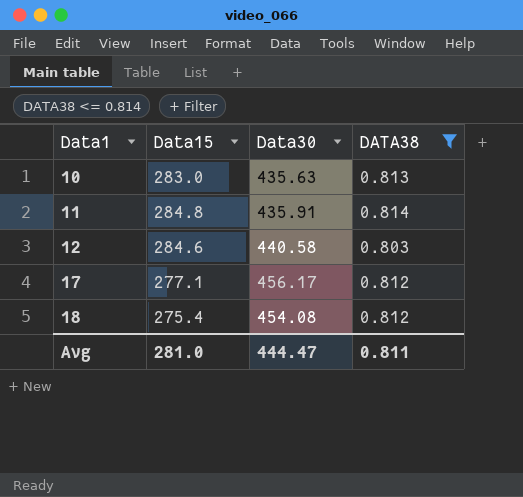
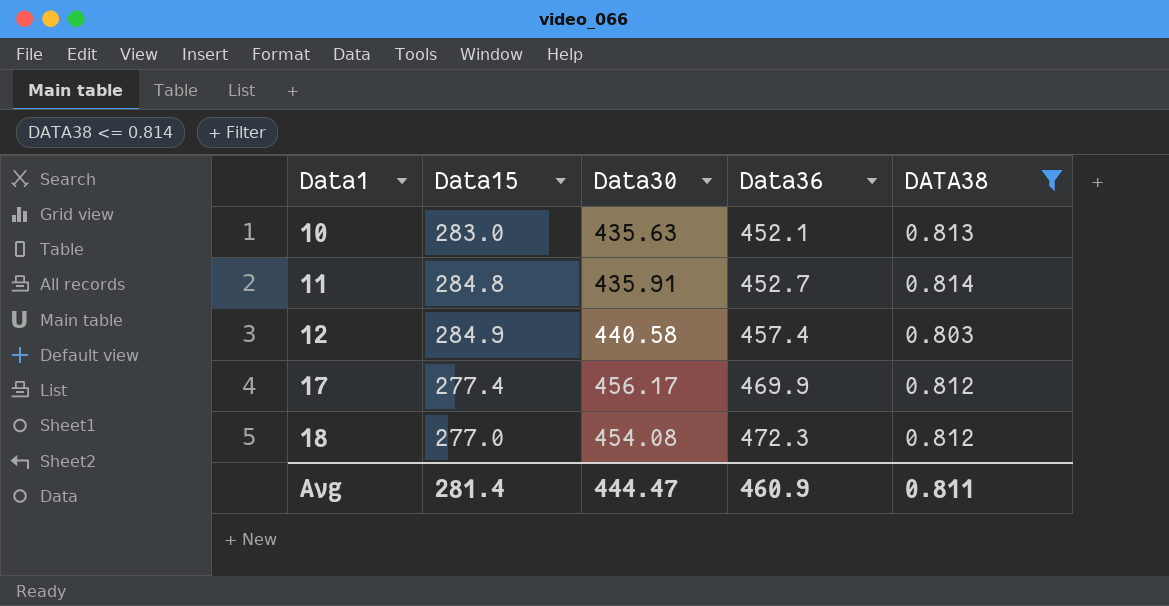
column Data36 | position: none -> 4
12 | Data15: 284.6 -> 284.9
17 | Data15: 277.1 -> 277.4
18 | Data15: 275.4 -> 277.0
Avg | Data15: 281.0 -> 281.4

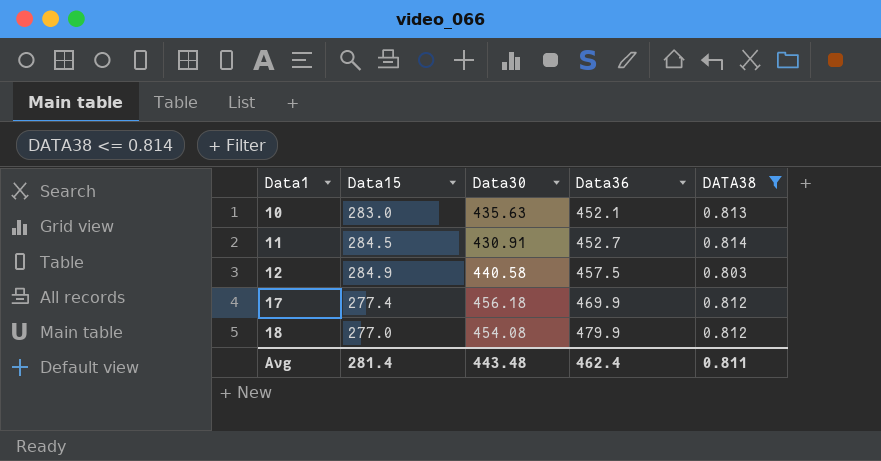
11 | Data15: 284.8 -> 284.5
11 | Data30: 435.91 -> 430.91
12 | Data36: 457.4 -> 457.5
17 | Data30: 456.17 -> 456.18
18 | Data36: 472.3 -> 479.9
Avg | Data30: 444.47 -> 443.48
Avg | Data36: 460.9 -> 462.4

